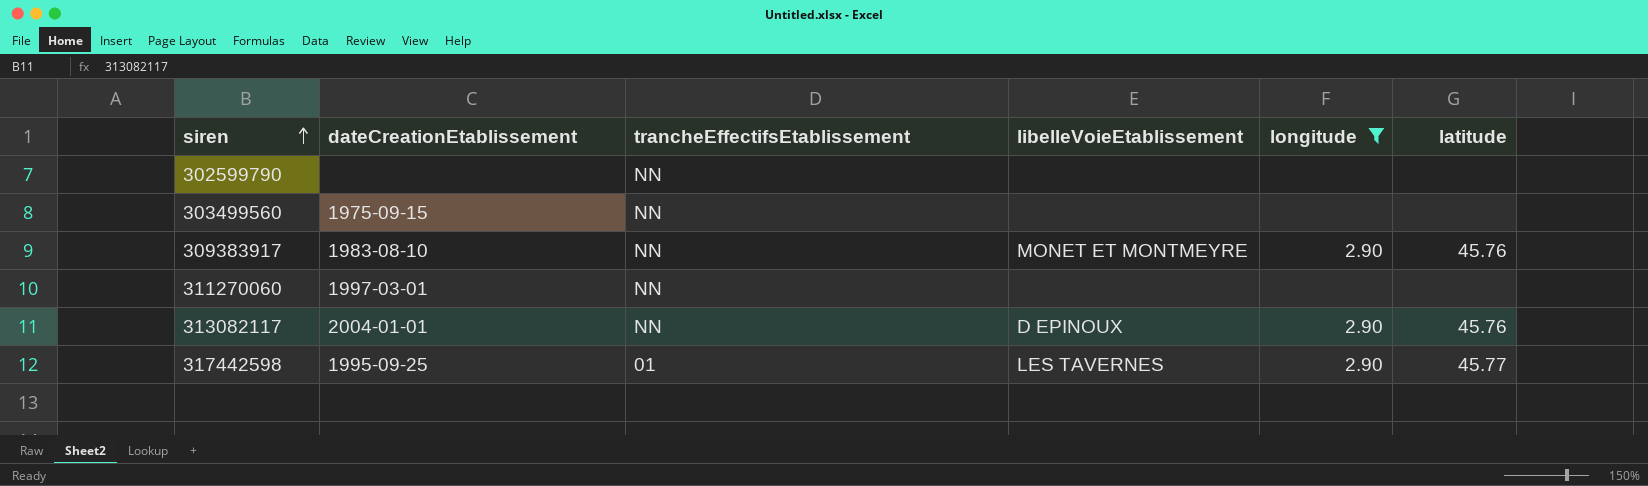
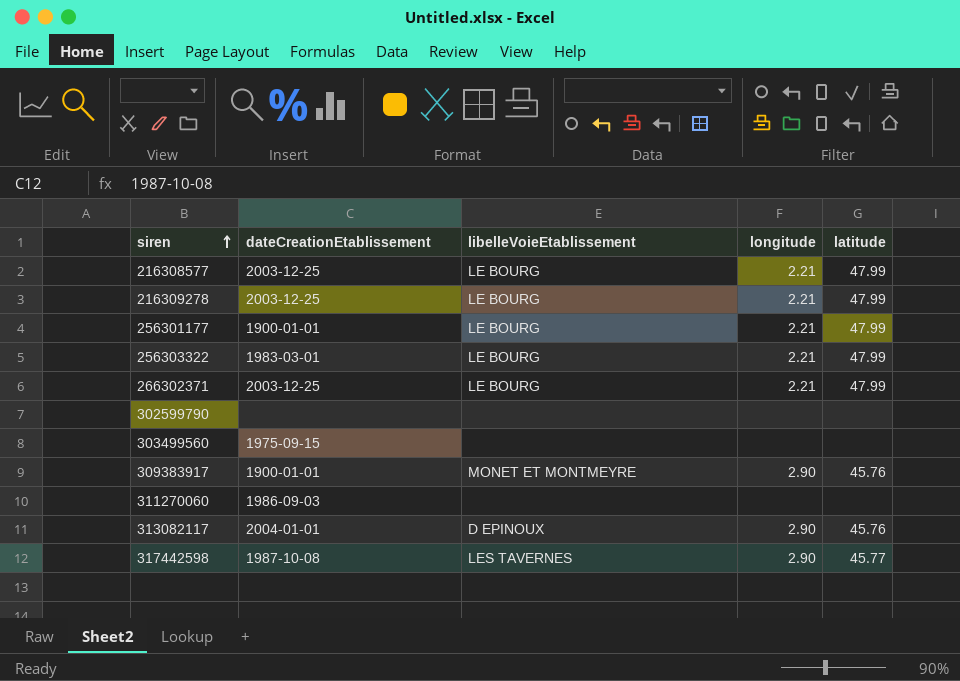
filter: longitude != 2.21 -> none
column trancheEffectifsEtablissement | position: 3 -> none
309383917 | dateCreationEtablissement: 1983-08-10 -> 1900-01-01
311270060 | dateCreationEtablissement: 1997-03-01 -> 1986-09-03
317442598 | dateCreationEtablissement: 1995-09-25 -> 1987-10-08

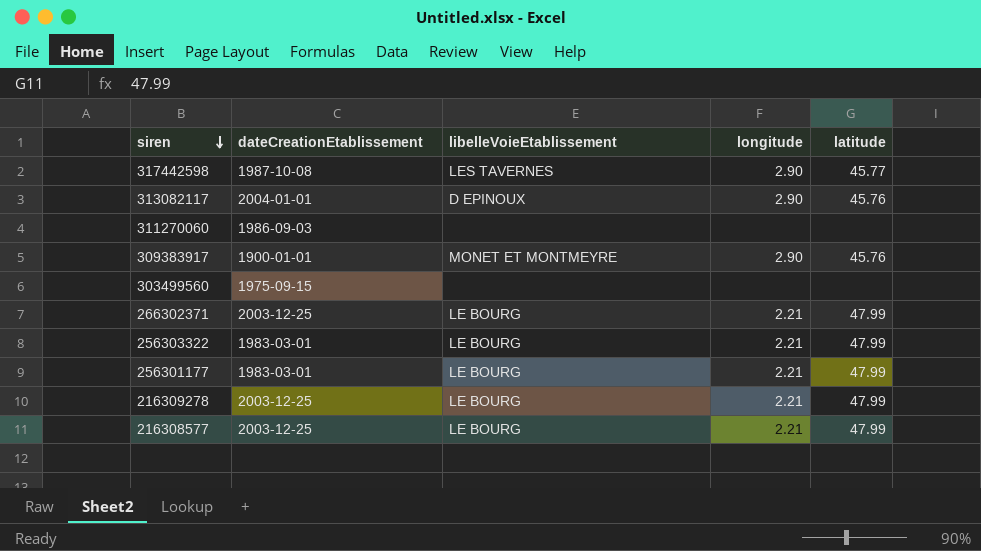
row order: siren ascending -> siren descending
row 302599790: none | none | none | none -> none
256301177 | dateCreationEtablissement: 1900-01-01 -> 1983-03-01

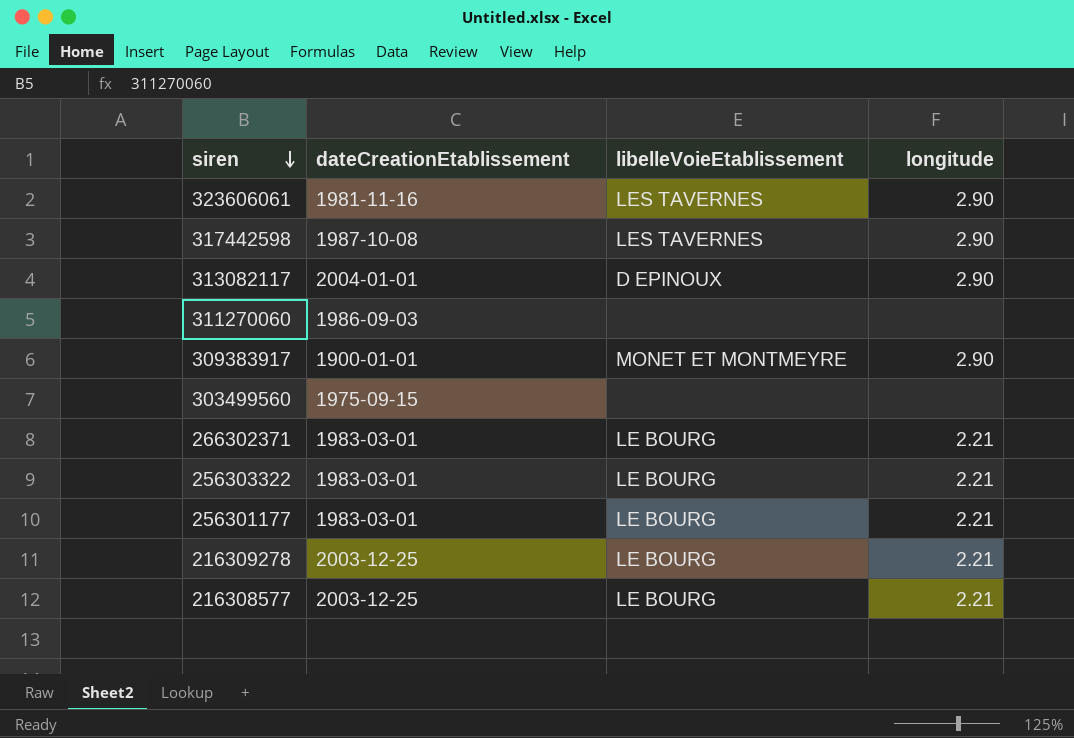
column latitude | position: 5 -> none
row 323606061: none -> 1981-11-16 | LES TAVERNES | 2.90
266302371 | dateCreationEtablissement: 2003-12-25 -> 1983-03-01

